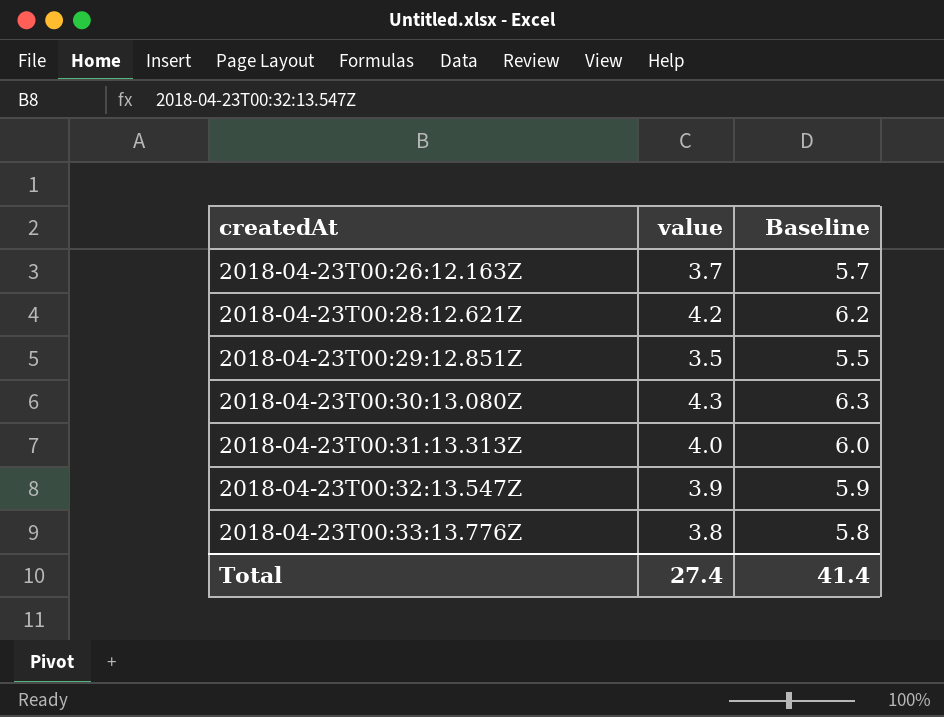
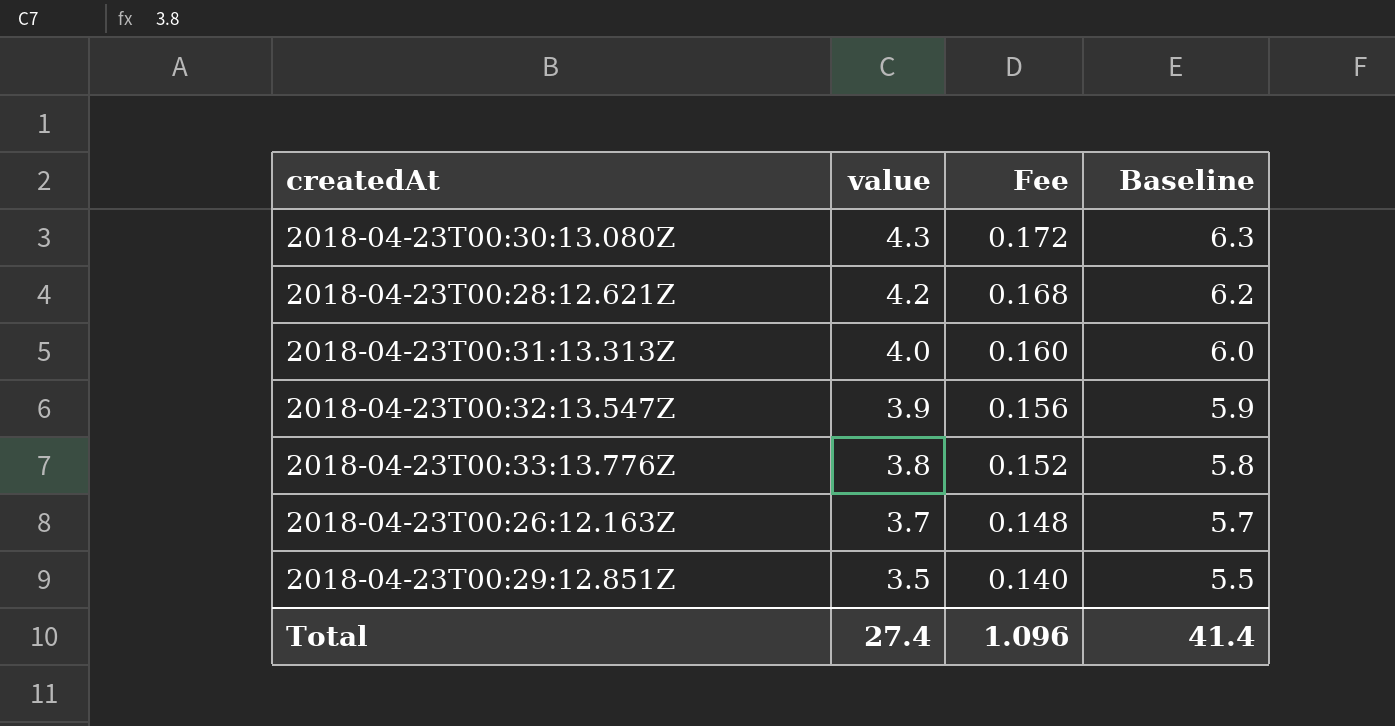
row order: createdAt ascending -> value descending
column Fee | formula: none -> [value] * 0.04

